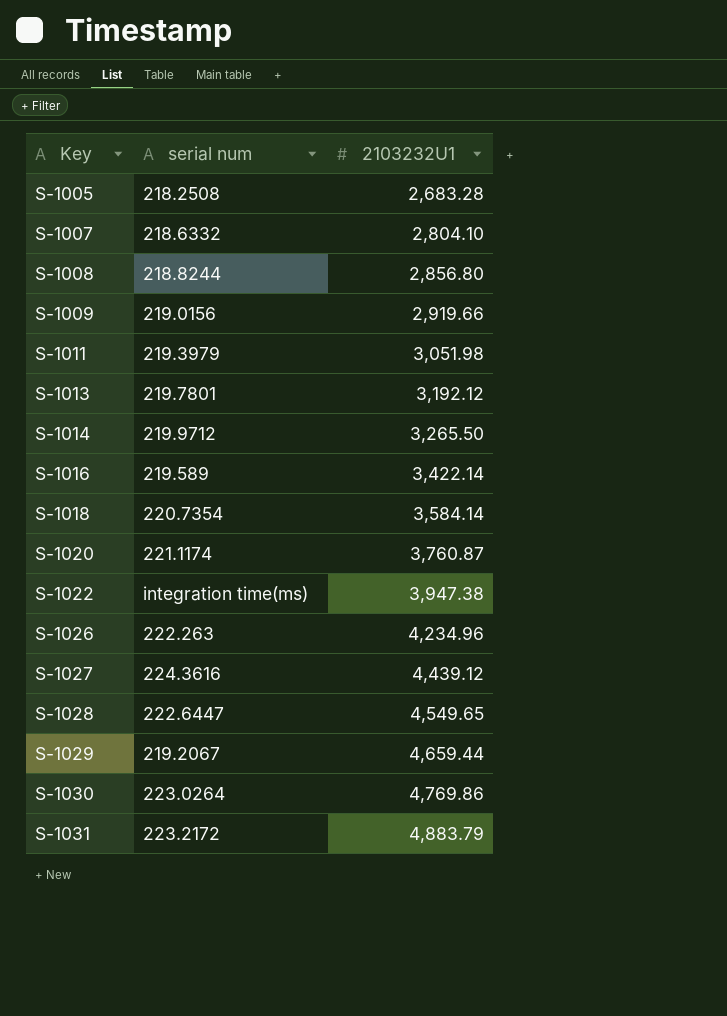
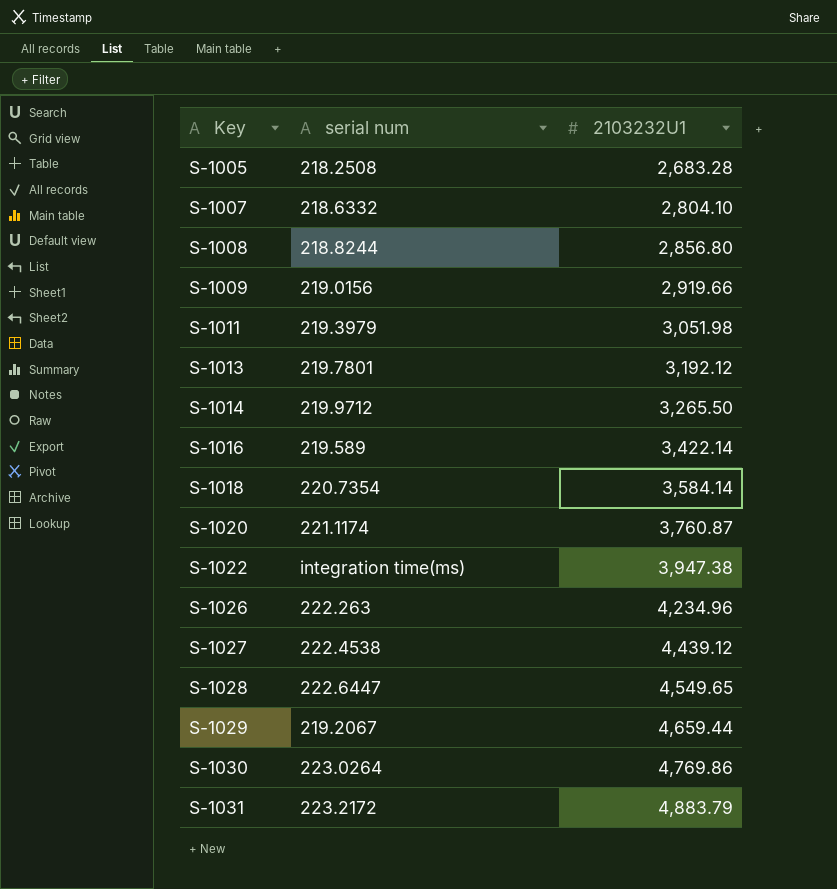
S-1027 | serial num: 224.3616 -> 222.4538

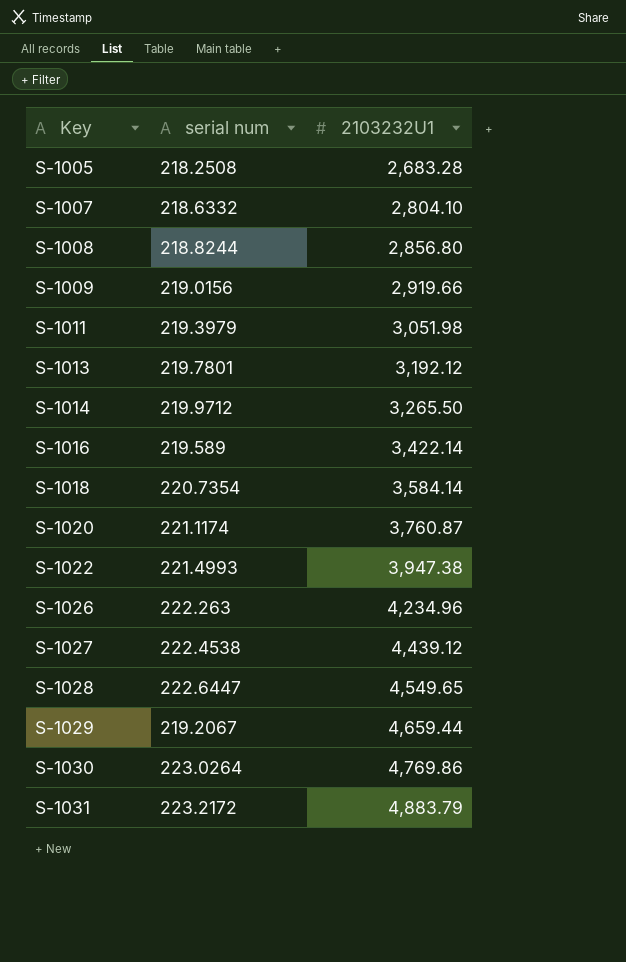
S-1022 | serial num: integration time(ms) -> 221.4993

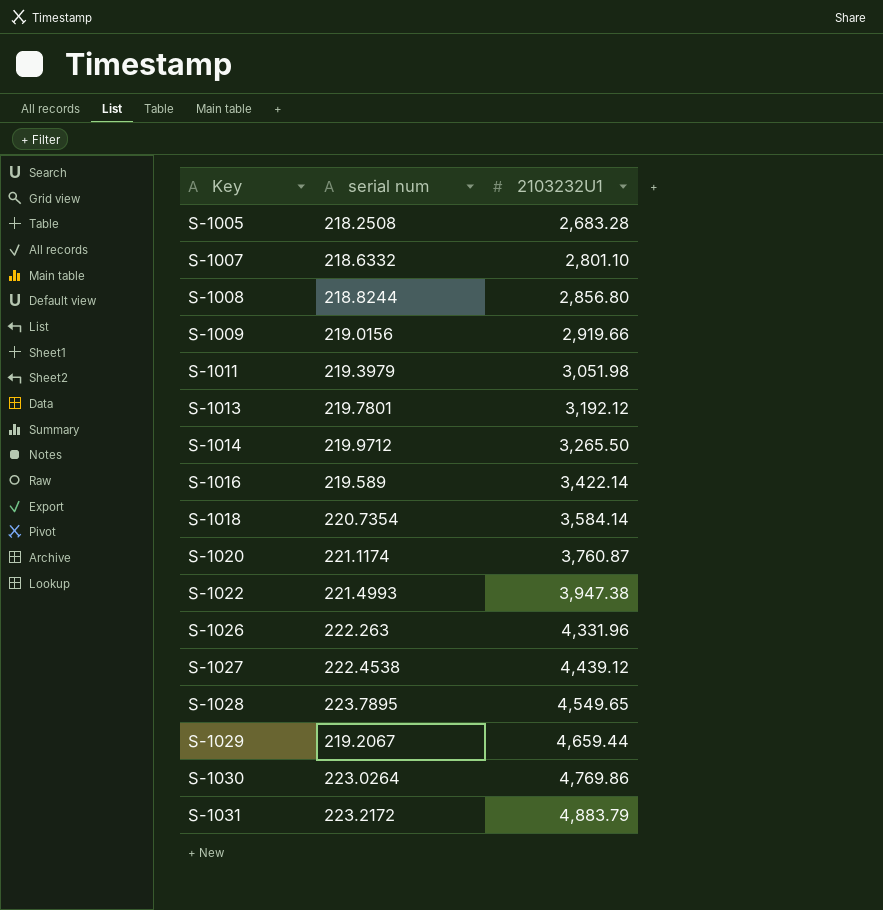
S-1007 | 2103232U1: 2,804.10 -> 2,801.10
S-1026 | 2103232U1: 4,234.96 -> 4,331.96
S-1028 | serial num: 222.6447 -> 223.7895

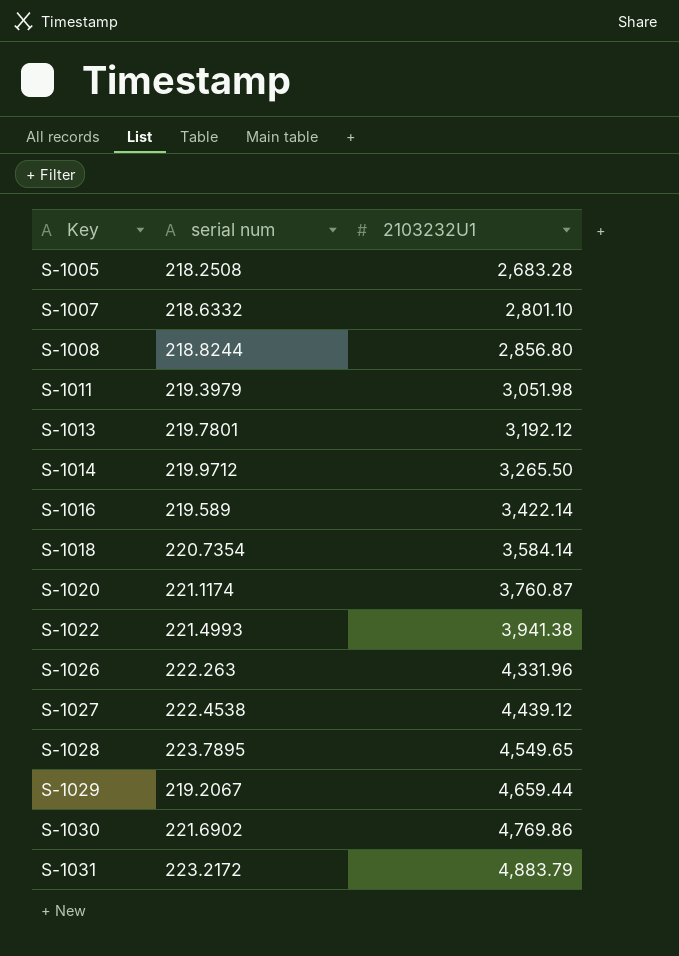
row S-1009: 219.0156 | 2,919.66 -> none
S-1022 | 2103232U1: 3,947.38 -> 3,941.38
S-1030 | serial num: 223.0264 -> 221.6902

